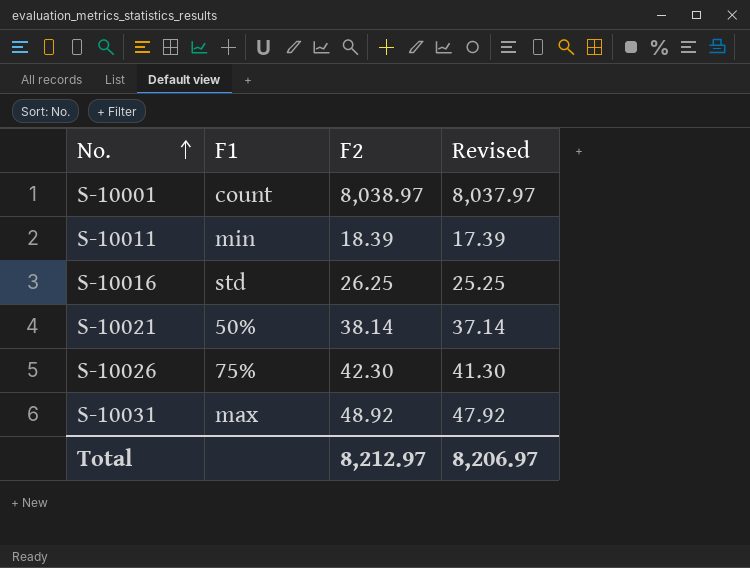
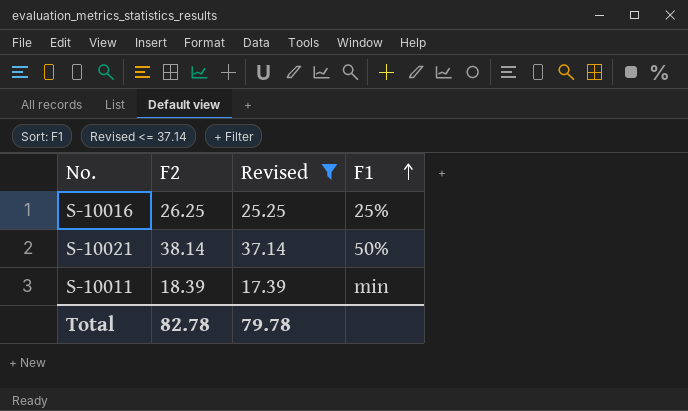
filter: none -> Revised <= 37.14
row order: No. ascending -> F1 ascending
column F1 | position: 2 -> 4
S-10016 | F1: std -> 25%
Total | F2: 8,212.97 -> 82.78
Total | Revised: 8,206.97 -> 79.78

